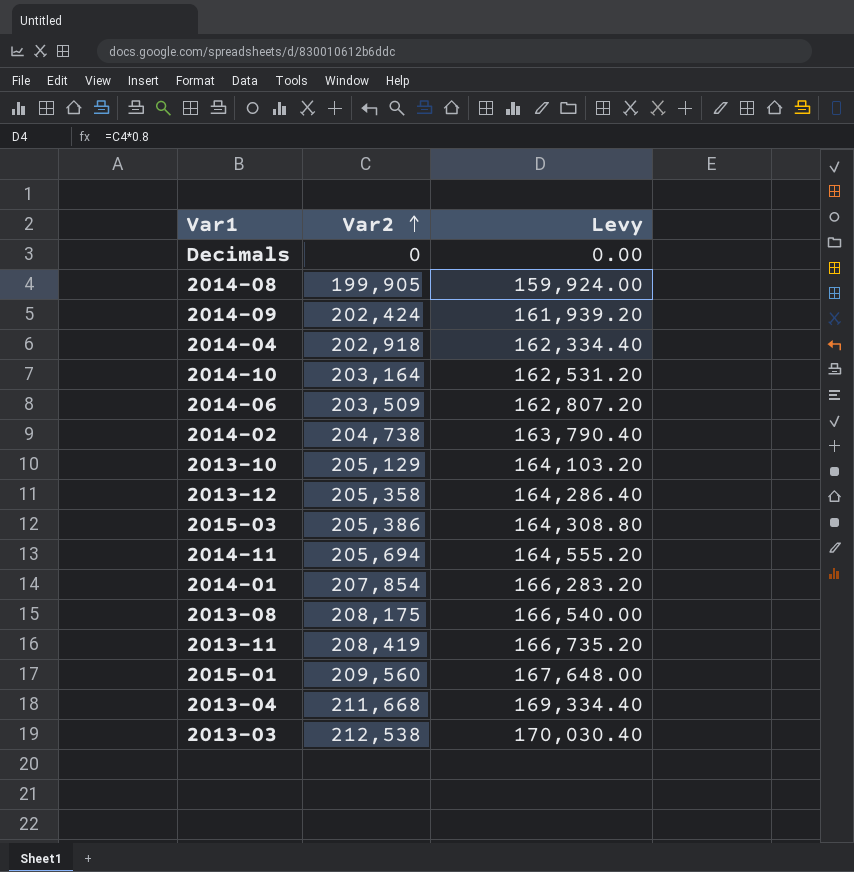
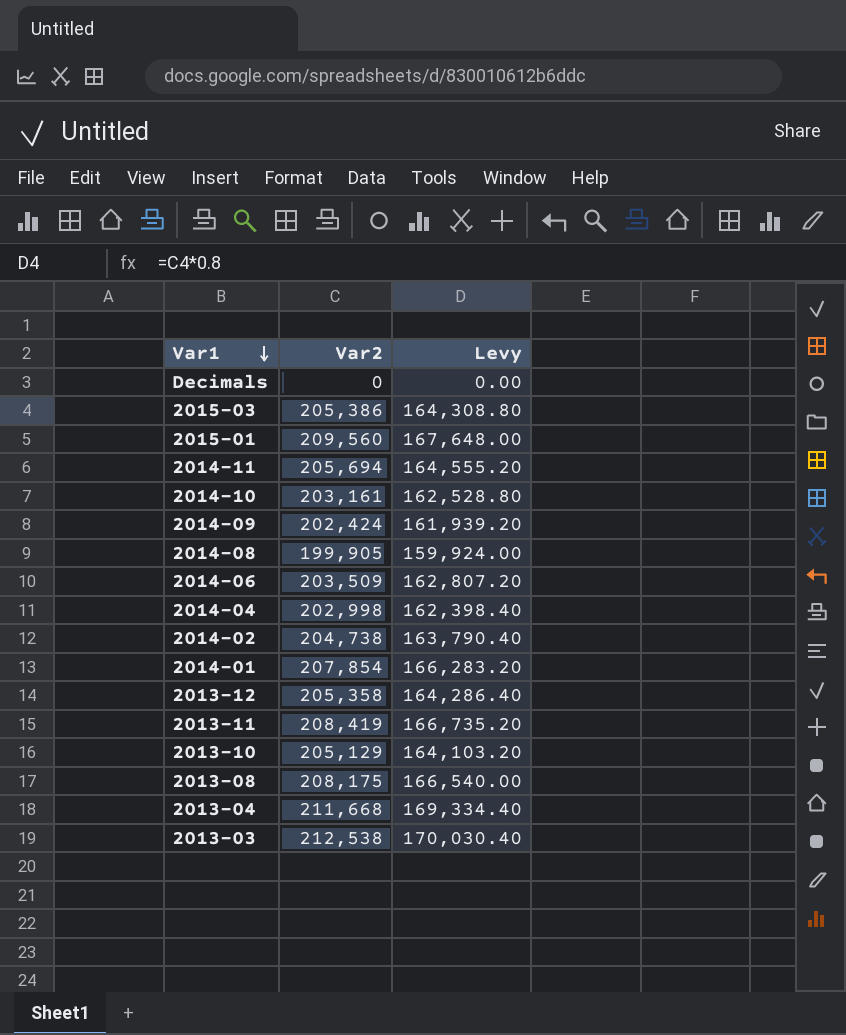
row order: Var2 ascending -> Var1 descending
2014-10 | Var2: 203,164 -> 203,161
2014-10 | Levy: 162,531.20 -> 162,528.80
2014-04 | Var2: 202,918 -> 202,998
2014-04 | Levy: 162,334.40 -> 162,398.40

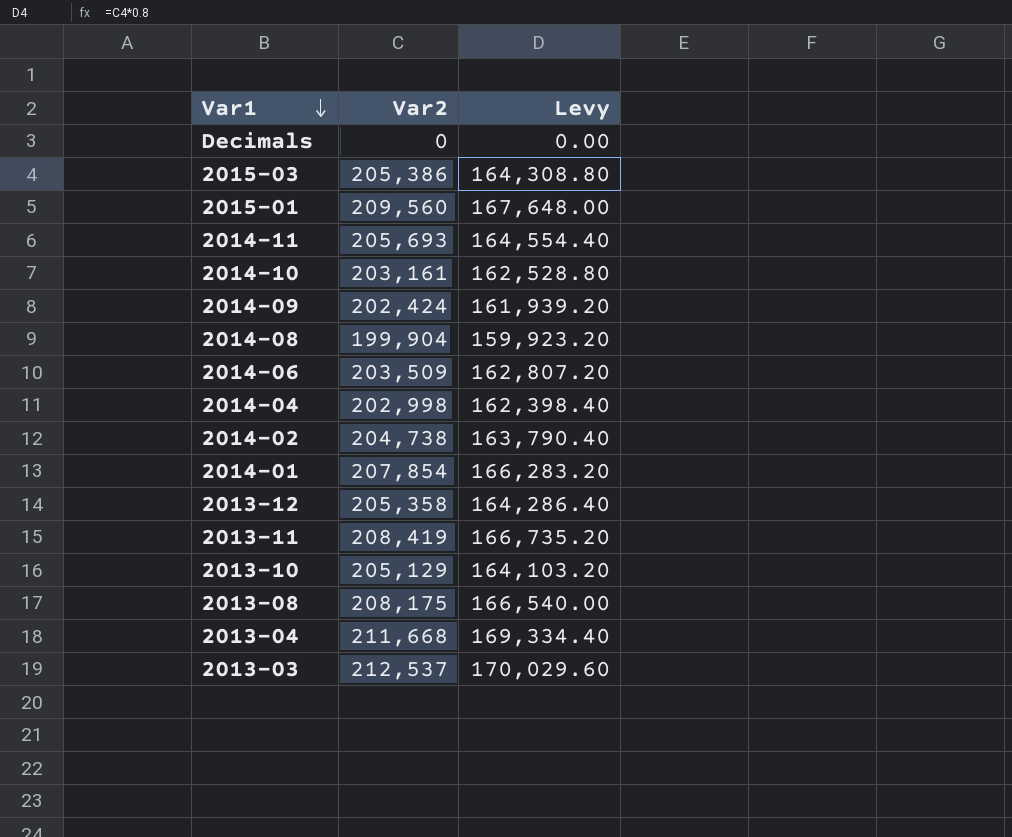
2014-11 | Var2: 205,694 -> 205,693
2014-11 | Levy: 164,555.20 -> 164,554.40
2014-08 | Var2: 199,905 -> 199,904
2014-08 | Levy: 159,924.00 -> 159,923.20
2013-03 | Var2: 212,538 -> 212,537
2013-03 | Levy: 170,030.40 -> 170,029.60

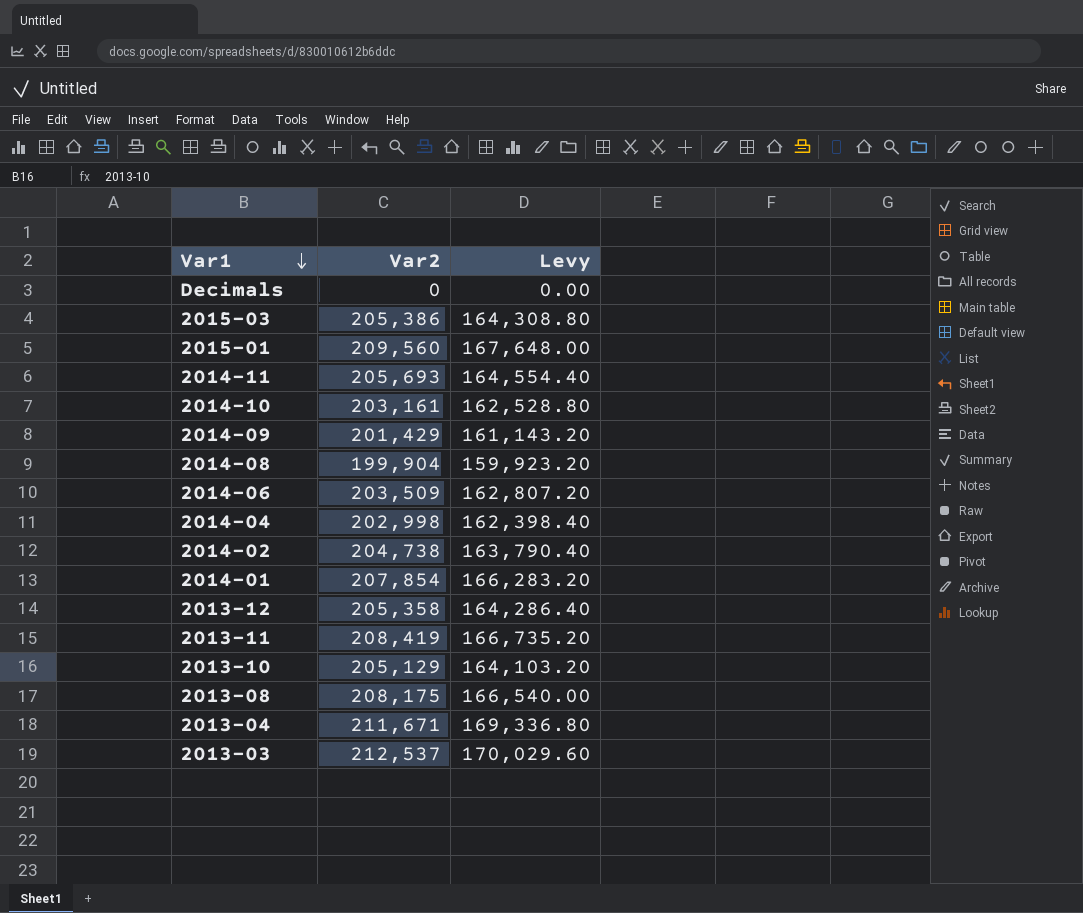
2014-09 | Var2: 202,424 -> 201,429
2014-09 | Levy: 161,939.20 -> 161,143.20
2013-04 | Var2: 211,668 -> 211,671
2013-04 | Levy: 169,334.40 -> 169,336.80

